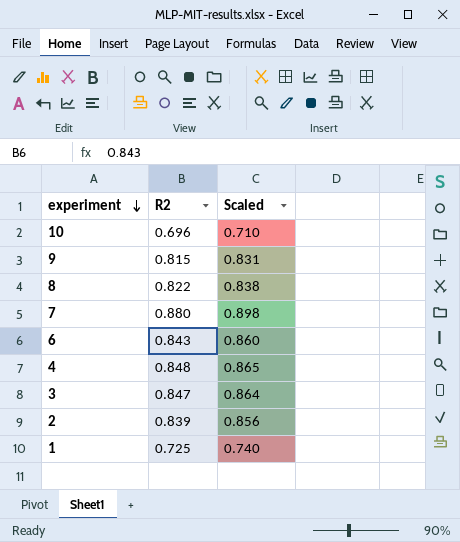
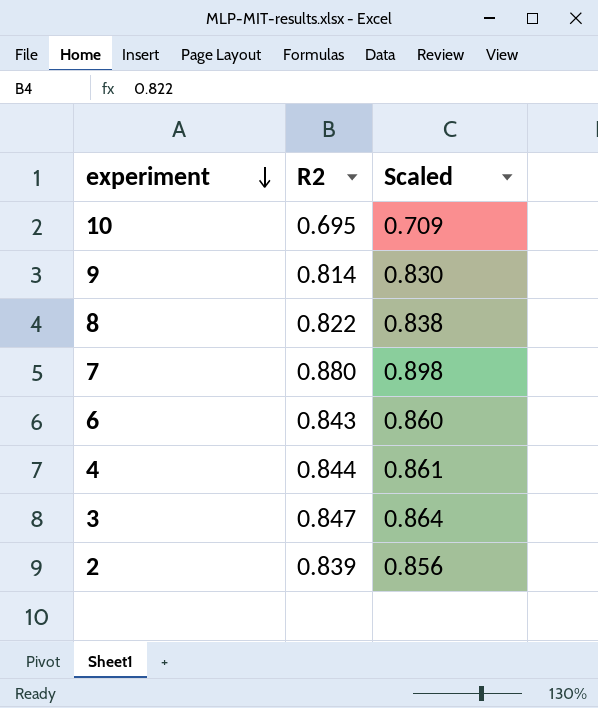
row 1: 0.725 | 0.740 -> none
10 | R2: 0.696 -> 0.695
10 | Scaled: 0.710 -> 0.709
9 | R2: 0.815 -> 0.814
9 | Scaled: 0.831 -> 0.830
4 | R2: 0.848 -> 0.844
4 | Scaled: 0.865 -> 0.861

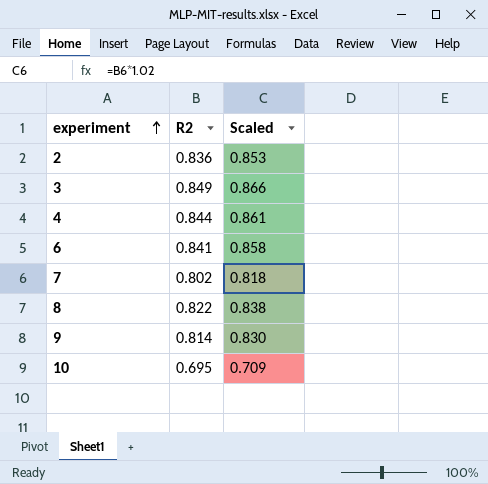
row order: experiment descending -> experiment ascending
2 | R2: 0.839 -> 0.836
2 | Scaled: 0.856 -> 0.853
3 | R2: 0.847 -> 0.849
3 | Scaled: 0.864 -> 0.866
6 | R2: 0.843 -> 0.841
6 | Scaled: 0.860 -> 0.858
7 | R2: 0.880 -> 0.802
7 | Scaled: 0.898 -> 0.818

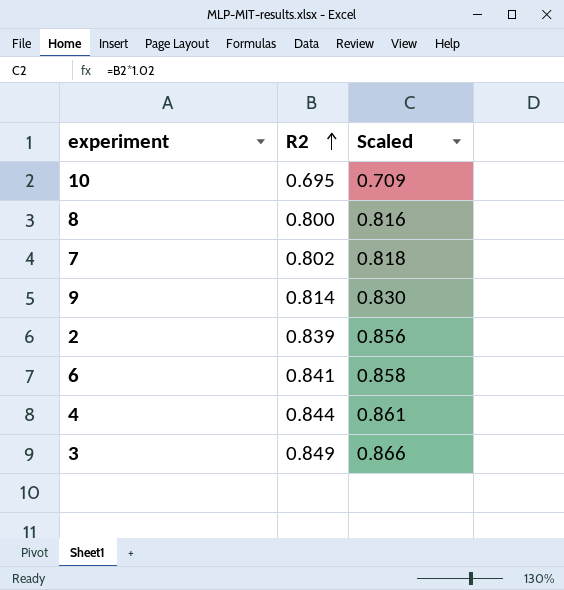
row order: experiment ascending -> R2 ascending
8 | R2: 0.822 -> 0.800
8 | Scaled: 0.838 -> 0.816
2 | R2: 0.836 -> 0.839
2 | Scaled: 0.853 -> 0.856

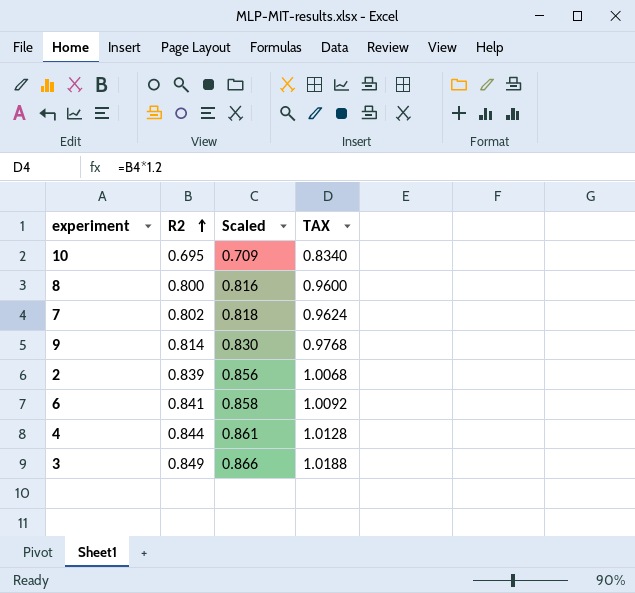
column TAX | formula: none -> [R2] * 1.2

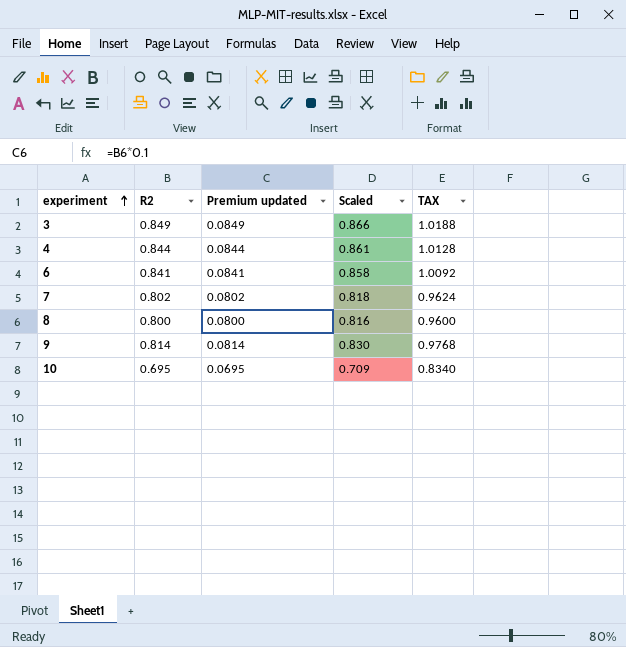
row order: R2 ascending -> experiment ascending
column Premium updated | formula: none -> [R2] * 0.1
row 2: 0.839 | 0.856 | 1.0068 -> none

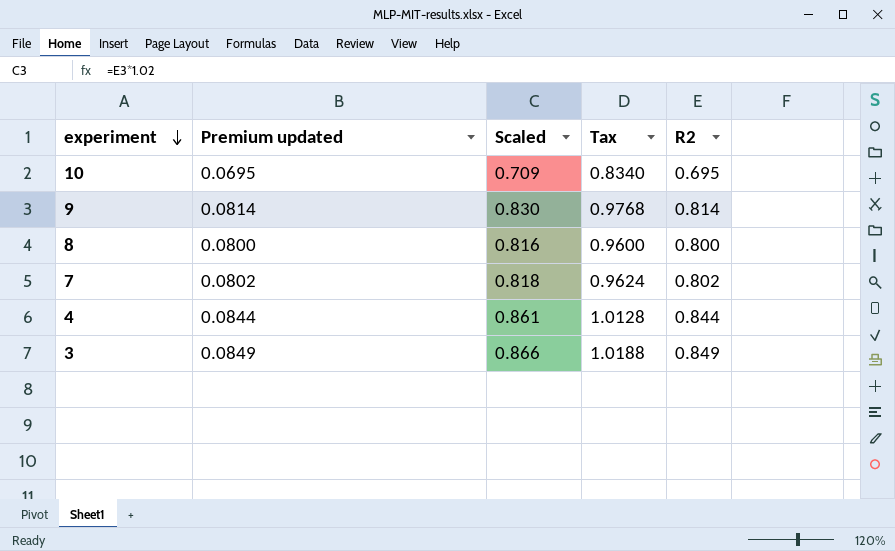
row order: experiment ascending -> experiment descending
column name: TAX -> Tax
column R2 | position: 2 -> 5
row 6: 0.841 | 0.0841 | 0.858 | 1.0092 -> none

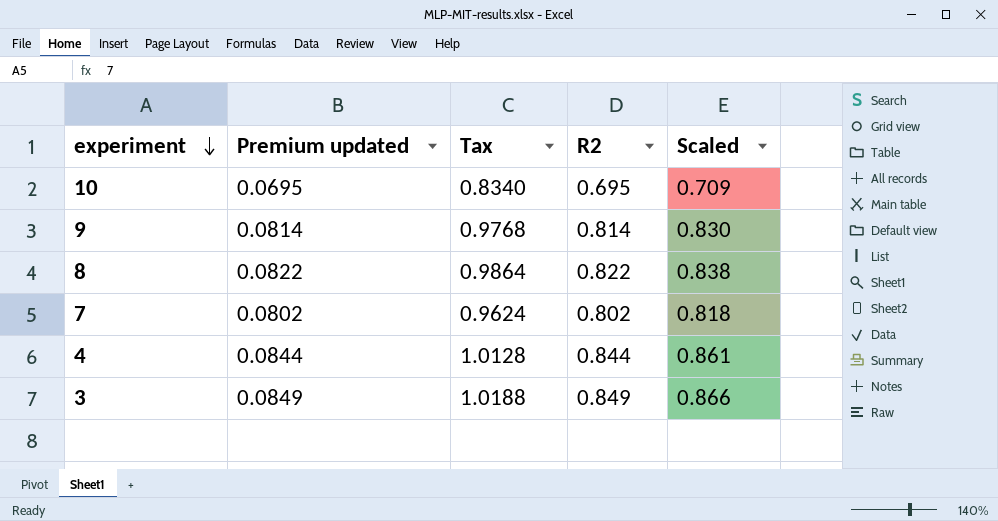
column Scaled | position: 3 -> 5
8 | Premium updated: 0.0800 -> 0.0822
8 | Tax: 0.9600 -> 0.9864
8 | R2: 0.800 -> 0.822
8 | Scaled: 0.816 -> 0.838

